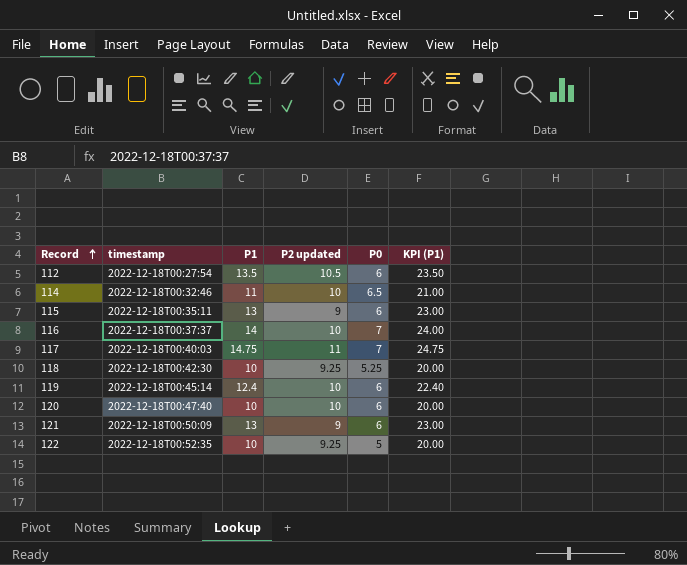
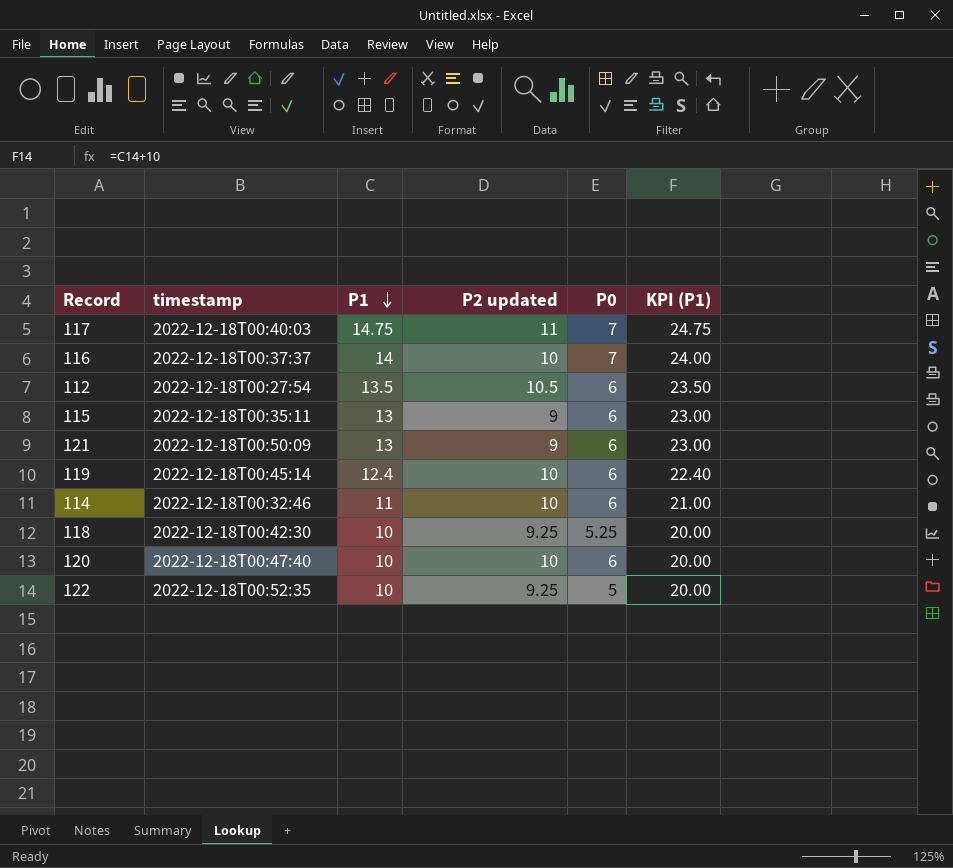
row order: Record ascending -> P1 descending
114 | P0: 6.5 -> 6

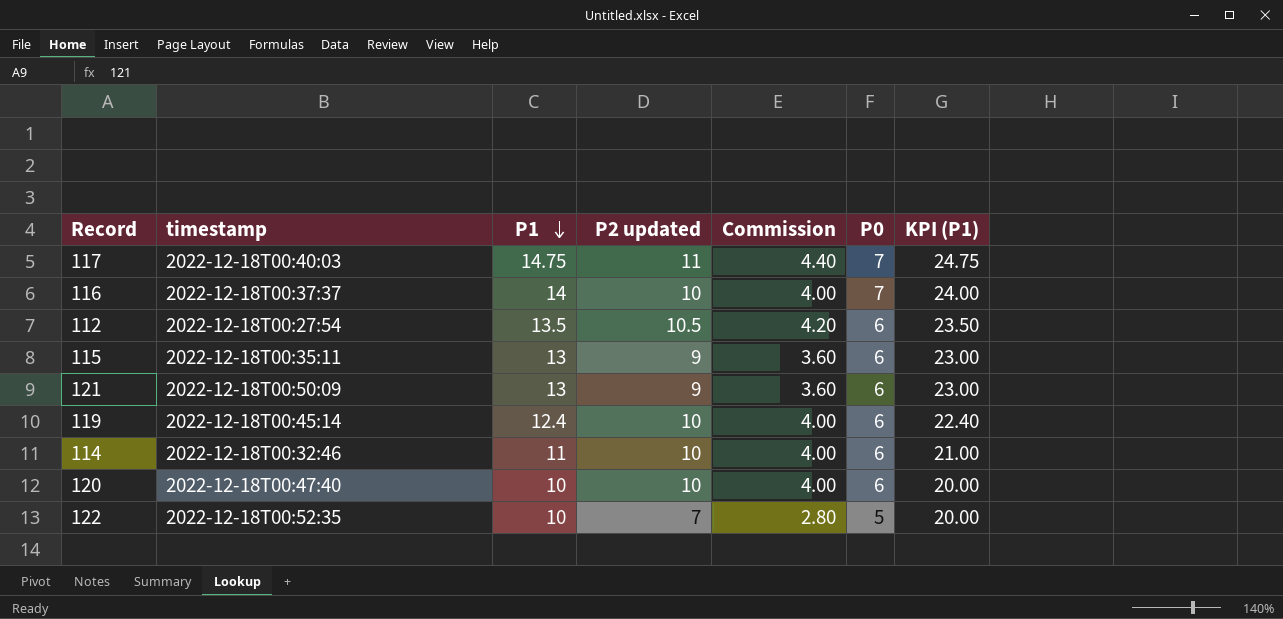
column Commission | formula: none -> [P2 updated] * 0.4
row 118: 2022-12-18T00:42:30 | 10 | 9.25 | 5.25 | 20.00 -> none
122 | P2 updated: 9.25 -> 7

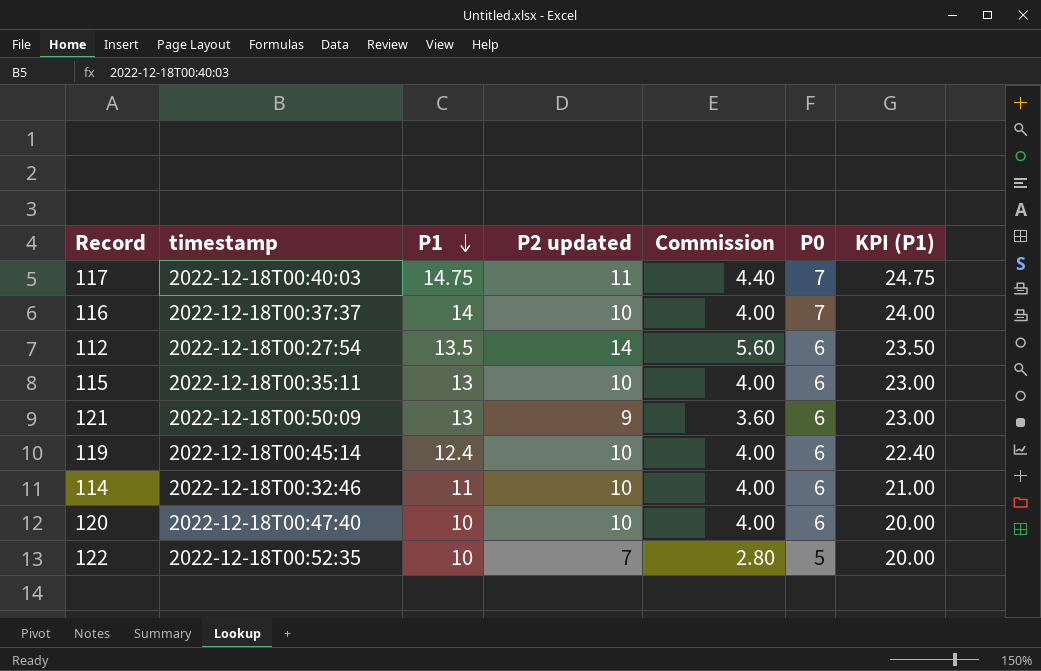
112 | P2 updated: 10.5 -> 14
112 | Commission: 4.20 -> 5.60
115 | P2 updated: 9 -> 10
115 | Commission: 3.60 -> 4.00

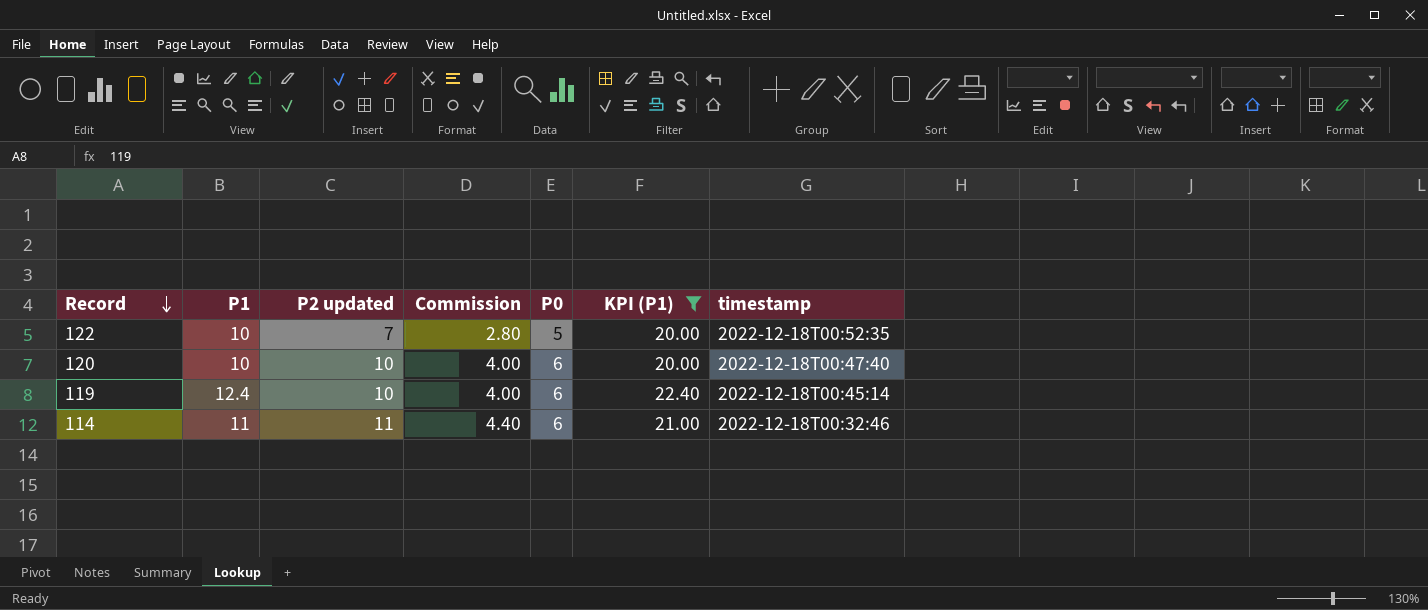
filter: none -> KPI (P1) <= 22.40
row order: P1 descending -> Record descending
column timestamp | position: 2 -> 7
114 | P2 updated: 10 -> 11
114 | Commission: 4.00 -> 4.40

